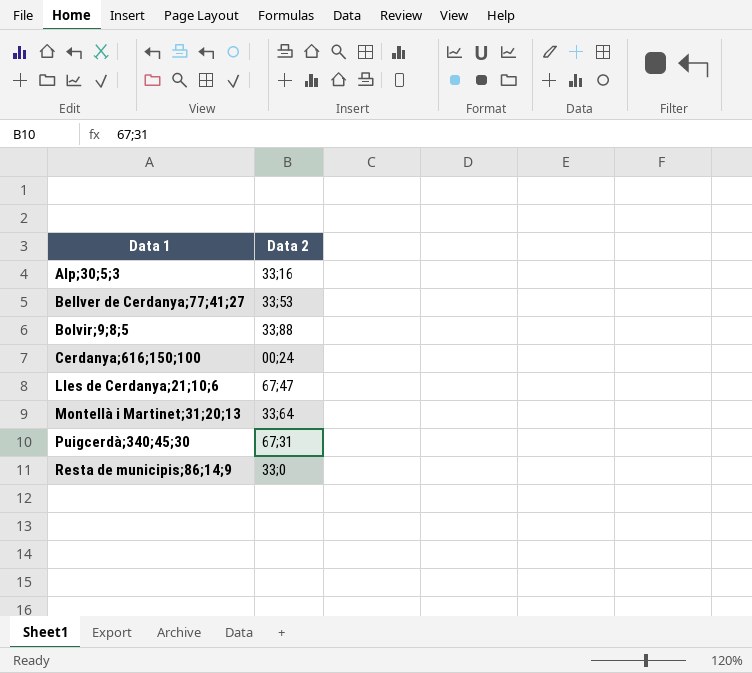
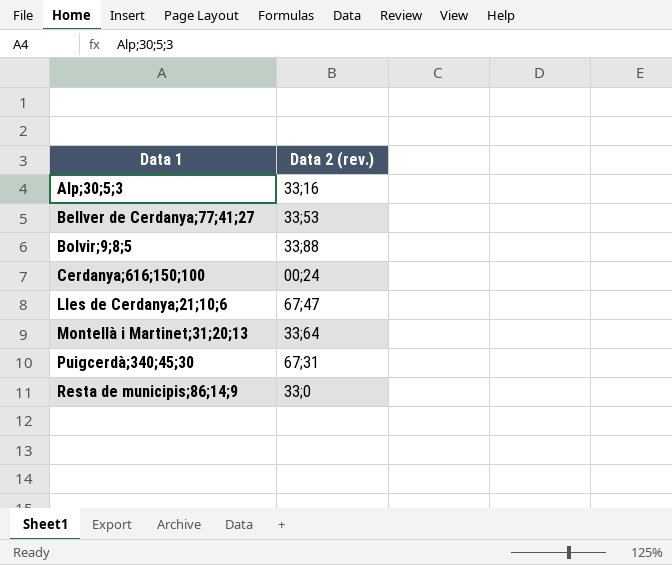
column name: Data 2 -> Data 2 (rev.)

